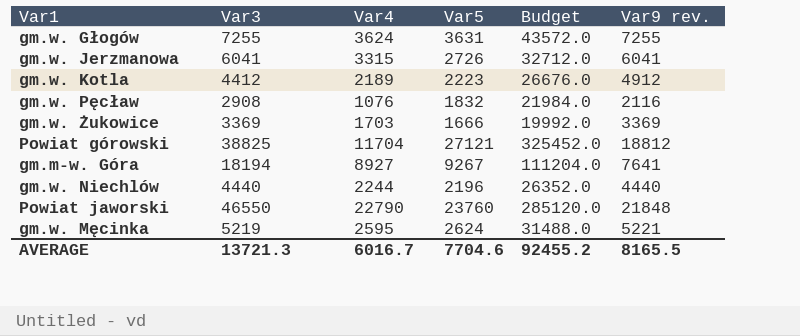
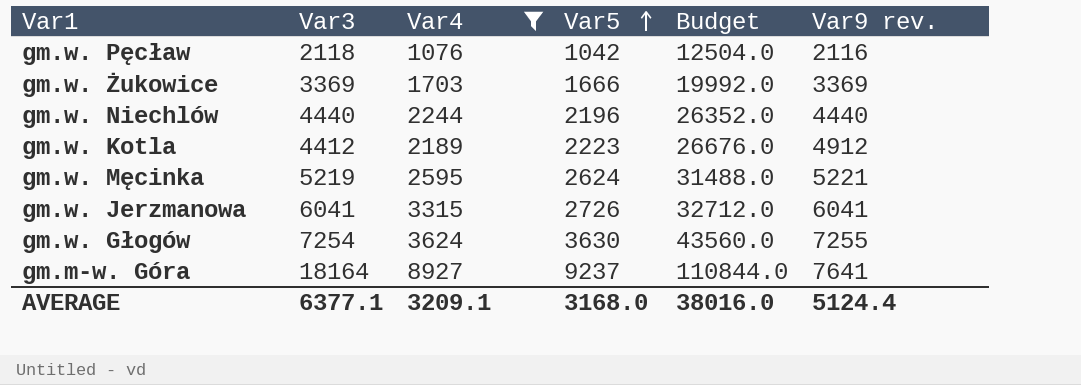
filter: none -> Var4 <= 8927
row order: none -> Var5 ascending
gm.w. Pęcław | Var3: 2908 -> 2118
gm.w. Pęcław | Var5: 1832 -> 1042
gm.w. Pęcław | Budget: 21984.0 -> 12504.0
gm.w. Głogów | Var3: 7255 -> 7254
gm.w. Głogów | Var5: 3631 -> 3630
gm.w. Głogów | Budget: 43572.0 -> 43560.0
gm.m-w. Góra | Var3: 18194 -> 18164
gm.m-w. Góra | Var5: 9267 -> 9237
gm.m-w. Góra | Budget: 111204.0 -> 110844.0
AVERAGE | Var3: 13721.3 -> 6377.1
AVERAGE | Var4: 6016.7 -> 3209.1
AVERAGE | Var5: 7704.6 -> 3168.0
AVERAGE | Budget: 92455.2 -> 38016.0
AVERAGE | Var9 rev.: 8165.5 -> 5124.4

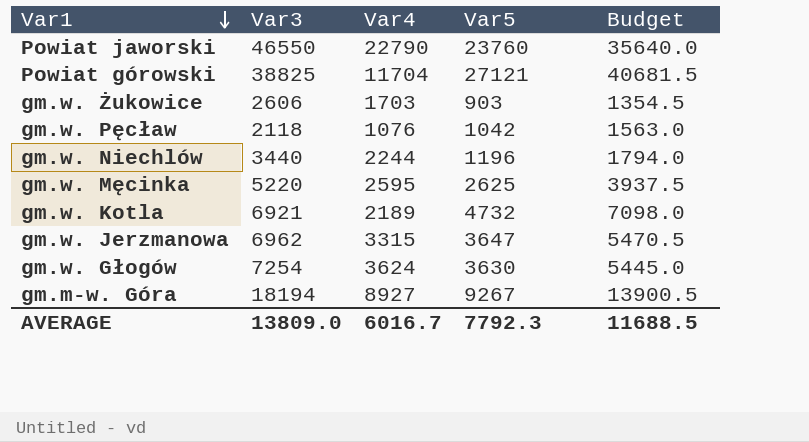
filter: Var4 <= 8927 -> none
row order: Var5 ascending -> Var1 descending
column Var9 rev. | position: 6 -> none
column Budget | formula: [Var5] * 12 -> [Var5] * 1.5
gm.w. Żukowice | Var3: 3369 -> 2606
gm.w. Żukowice | Var5: 1666 -> 903
gm.w. Niechlów | Var3: 4440 -> 3440
gm.w. Niechlów | Var5: 2196 -> 1196
gm.w. Męcinka | Var3: 5219 -> 5220
gm.w. Męcinka | Var5: 2624 -> 2625
gm.w. Kotla | Var3: 4412 -> 6921
gm.w. Kotla | Var5: 2223 -> 4732
gm.w. Jerzmanowa | Var3: 6041 -> 6962
gm.w. Jerzmanowa | Var5: 2726 -> 3647
gm.m-w. Góra | Var3: 18164 -> 18194
gm.m-w. Góra | Var5: 9237 -> 9267
AVERAGE | Var3: 6377.1 -> 13809.0
AVERAGE | Var4: 3209.1 -> 6016.7
AVERAGE | Var5: 3168.0 -> 7792.3
AVERAGE | Budget: 38016.0 -> 11688.5

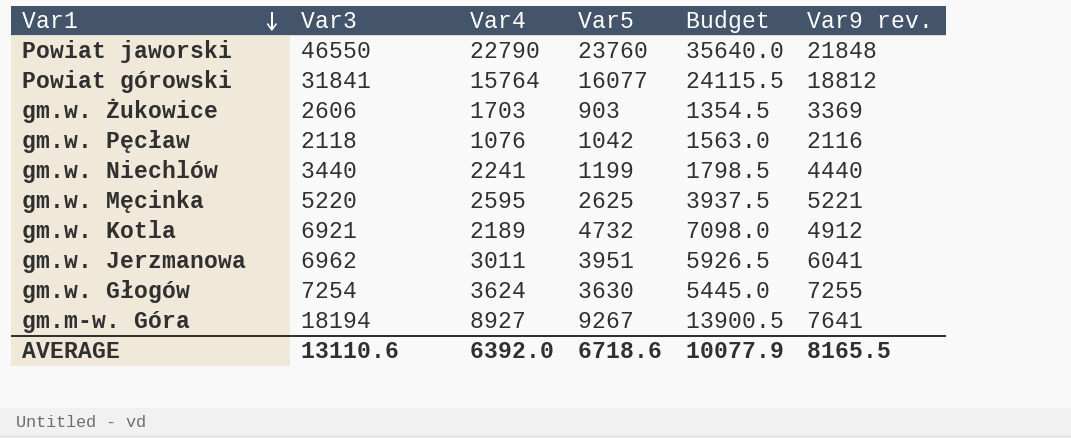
column Var9 rev. | position: none -> 6
Powiat górowski | Var3: 38825 -> 31841
Powiat górowski | Var4: 11704 -> 15764
Powiat górowski | Var5: 27121 -> 16077
Powiat górowski | Budget: 40681.5 -> 24115.5
gm.w. Niechlów | Var4: 2244 -> 2241
gm.w. Niechlów | Var5: 1196 -> 1199
gm.w. Niechlów | Budget: 1794.0 -> 1798.5
gm.w. Jerzmanowa | Var4: 3315 -> 3011
gm.w. Jerzmanowa | Var5: 3647 -> 3951
gm.w. Jerzmanowa | Budget: 5470.5 -> 5926.5
AVERAGE | Var3: 13809.0 -> 13110.6
AVERAGE | Var4: 6016.7 -> 6392.0
AVERAGE | Var5: 7792.3 -> 6718.6
AVERAGE | Budget: 11688.5 -> 10077.9

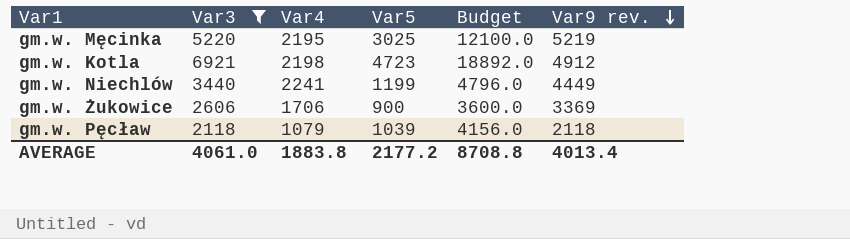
filter: none -> Var3 <= 6921
row order: Var1 descending -> Var9 rev. descending
column Budget | formula: [Var5] * 1.5 -> [Var5] * 4
gm.w. Męcinka | Var4: 2595 -> 2195
gm.w. Męcinka | Var5: 2625 -> 3025
gm.w. Męcinka | Var9 rev.: 5221 -> 5219
gm.w. Kotla | Var4: 2189 -> 2198
gm.w. Kotla | Var5: 4732 -> 4723
gm.w. Niechlów | Var9 rev.: 4440 -> 4449
gm.w. Żukowice | Var4: 1703 -> 1706
gm.w. Żukowice | Var5: 903 -> 900
gm.w. Pęcław | Var4: 1076 -> 1079
gm.w. Pęcław | Var5: 1042 -> 1039
gm.w. Pęcław | Var9 rev.: 2116 -> 2118
AVERAGE | Var3: 13110.6 -> 4061.0
AVERAGE | Var4: 6392.0 -> 1883.8
AVERAGE | Var5: 6718.6 -> 2177.2
AVERAGE | Budget: 10077.9 -> 8708.8
AVERAGE | Var9 rev.: 8165.5 -> 4013.4

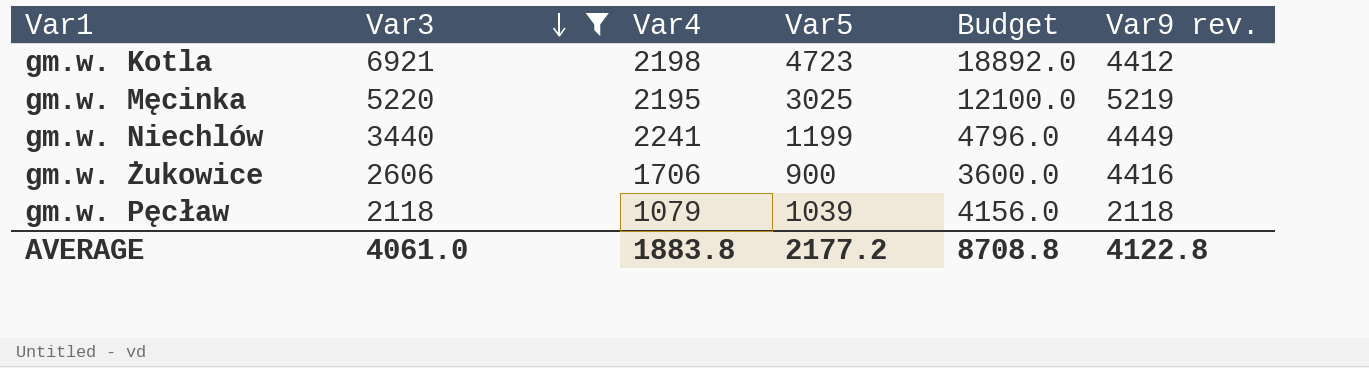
row order: Var9 rev. descending -> Var3 descending
gm.w. Kotla | Var9 rev.: 4912 -> 4412
gm.w. Żukowice | Var9 rev.: 3369 -> 4416
AVERAGE | Var9 rev.: 4013.4 -> 4122.8

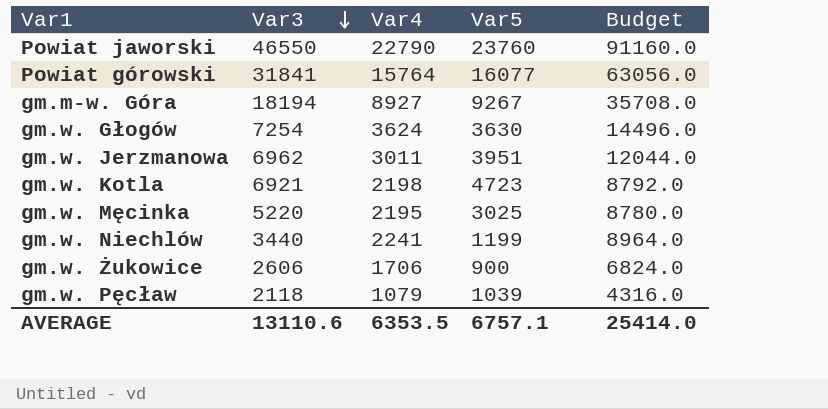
filter: Var3 <= 6921 -> none
column Var9 rev. | position: 6 -> none
column Budget | formula: [Var5] * 4 -> [Var4] * 4
AVERAGE | Var3: 4061.0 -> 13110.6
AVERAGE | Var4: 1883.8 -> 6353.5
AVERAGE | Var5: 2177.2 -> 6757.1
AVERAGE | Budget: 8708.8 -> 25414.0

